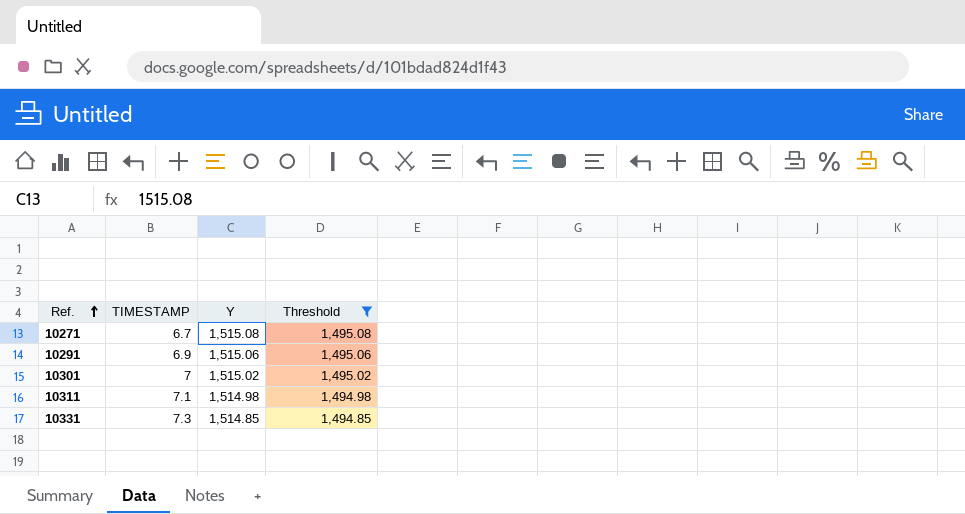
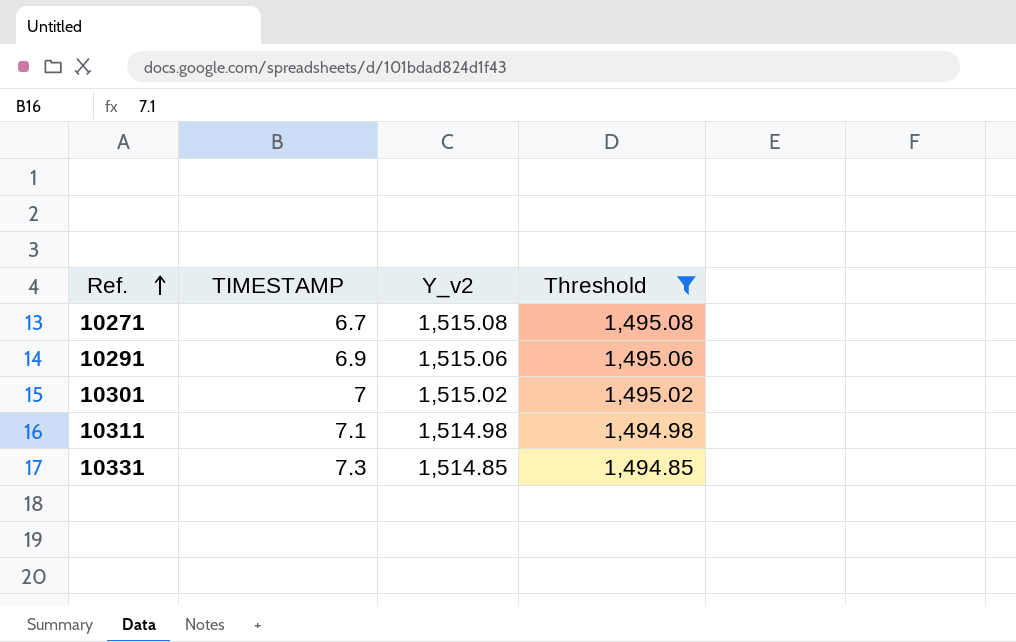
column name: Y -> Y_v2

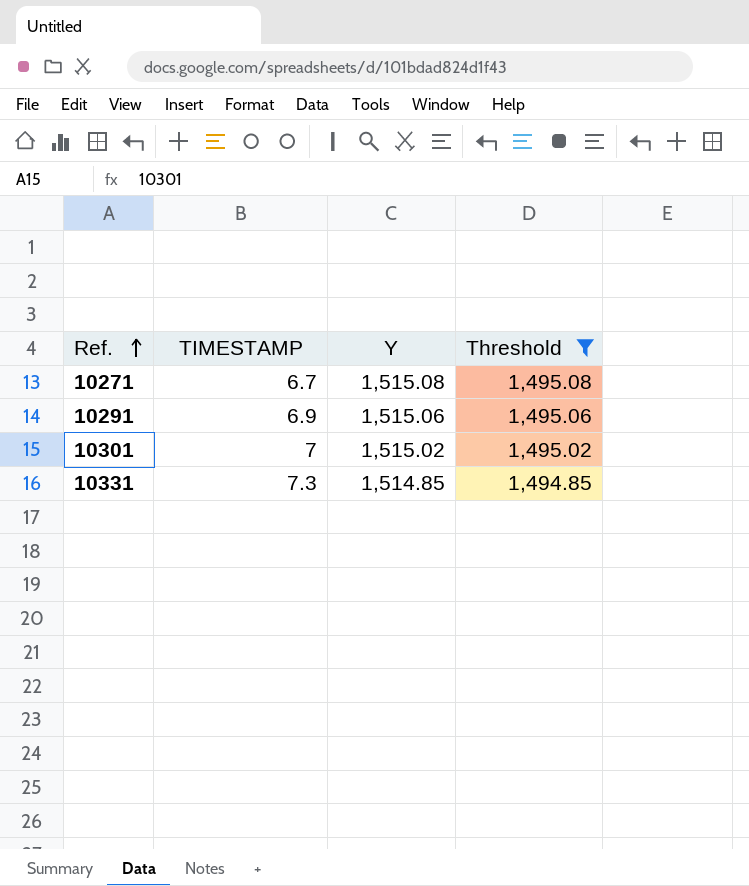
column name: Y_v2 -> Y
row 10311: 7.1 | 1,514.98 | 1,494.98 -> none

